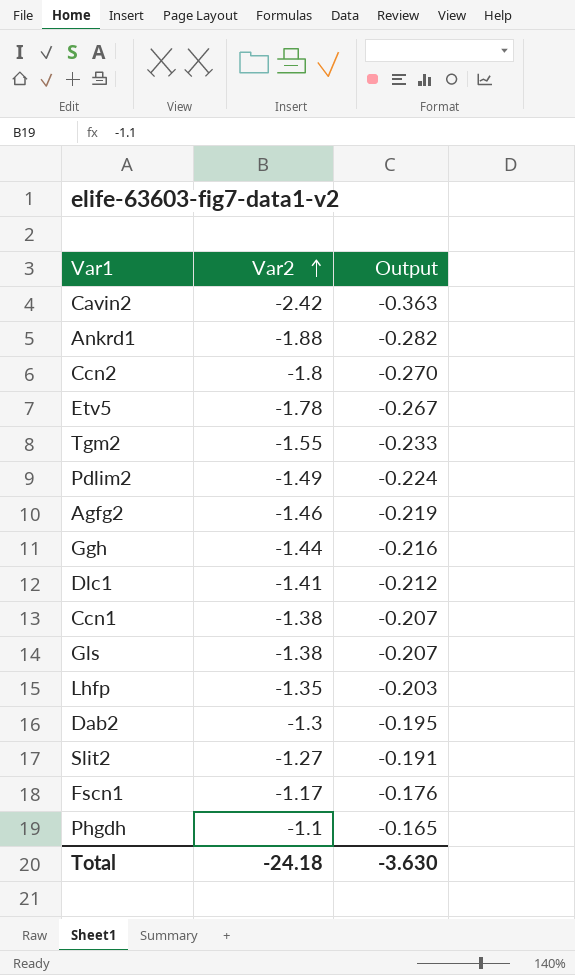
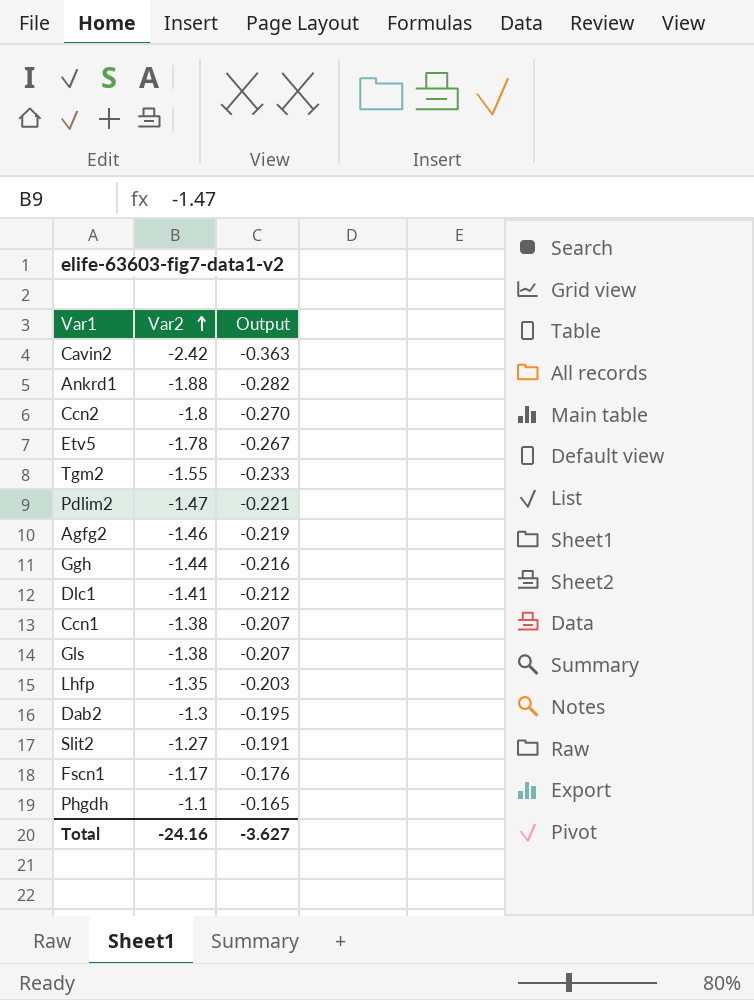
Pdlim2 | Var2: -1.49 -> -1.47
Pdlim2 | Output: -0.224 -> -0.221
Total | Var2: -24.18 -> -24.16
Total | Output: -3.630 -> -3.627

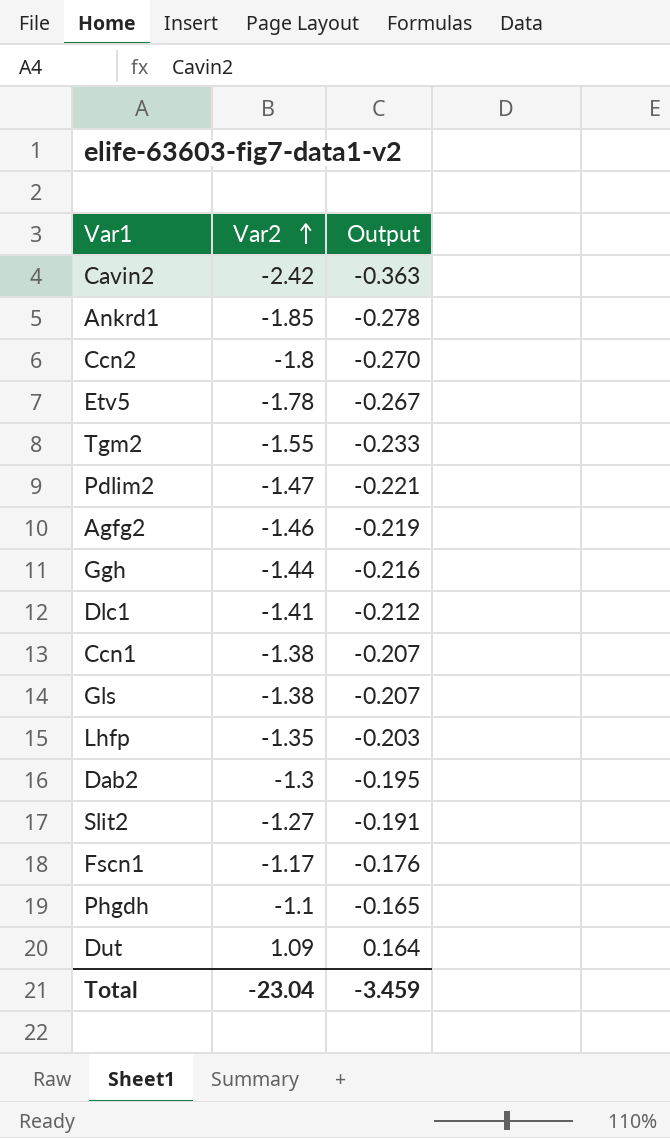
Ankrd1 | Var2: -1.88 -> -1.85
Ankrd1 | Output: -0.282 -> -0.278
row Dut: none -> 1.09 | 0.164
Total | Var2: -24.16 -> -23.04
Total | Output: -3.627 -> -3.459

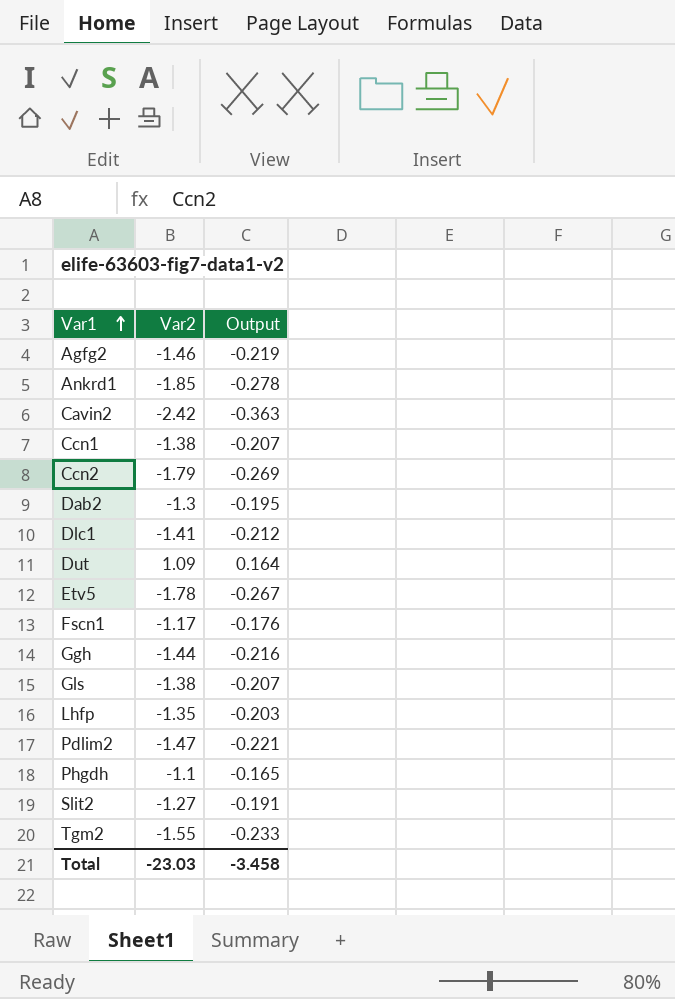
row order: Var2 ascending -> Var1 ascending
Ccn2 | Var2: -1.8 -> -1.79
Ccn2 | Output: -0.270 -> -0.269
Total | Var2: -23.04 -> -23.03
Total | Output: -3.459 -> -3.458

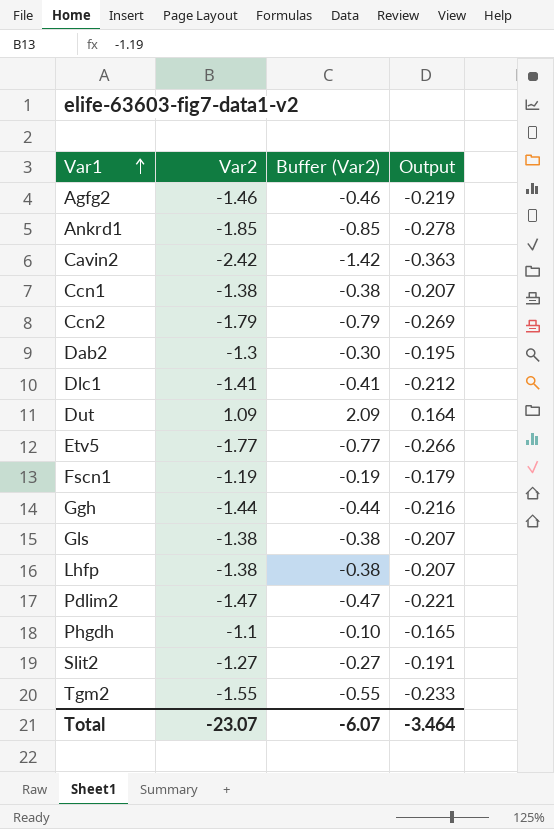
column Buffer (Var2) | formula: none -> [Var2] + 1
Etv5 | Var2: -1.78 -> -1.77
Etv5 | Output: -0.267 -> -0.266
Fscn1 | Var2: -1.17 -> -1.19
Fscn1 | Output: -0.176 -> -0.179
Lhfp | Var2: -1.35 -> -1.38
Lhfp | Output: -0.203 -> -0.207
Total | Var2: -23.03 -> -23.07
Total | Output: -3.458 -> -3.464

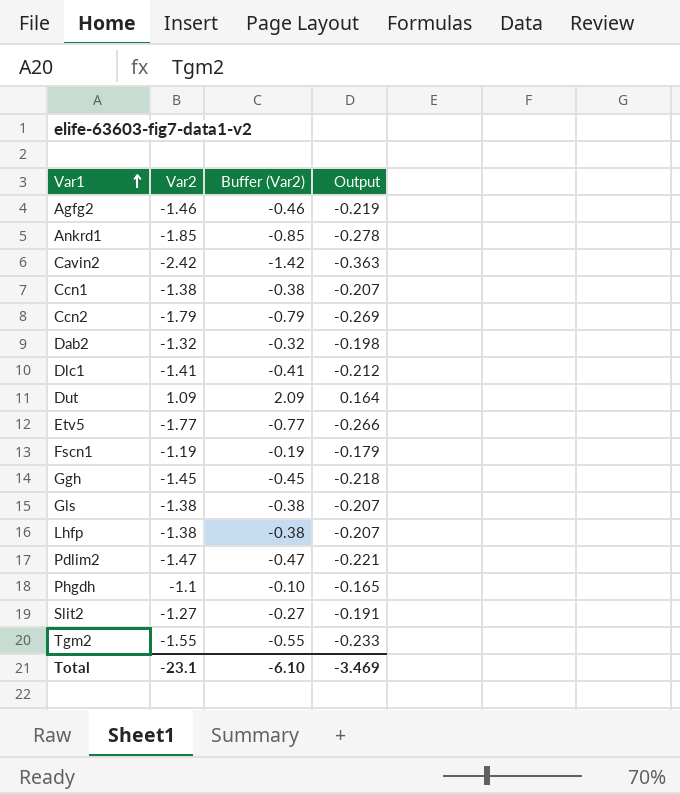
Dab2 | Var2: -1.3 -> -1.32
Dab2 | Buffer (Var2): -0.30 -> -0.32
Dab2 | Output: -0.195 -> -0.198
Ggh | Var2: -1.44 -> -1.45
Ggh | Buffer (Var2): -0.44 -> -0.45
Ggh | Output: -0.216 -> -0.218
Total | Var2: -23.07 -> -23.1
Total | Buffer (Var2): -6.07 -> -6.10
Total | Output: -3.464 -> -3.469

